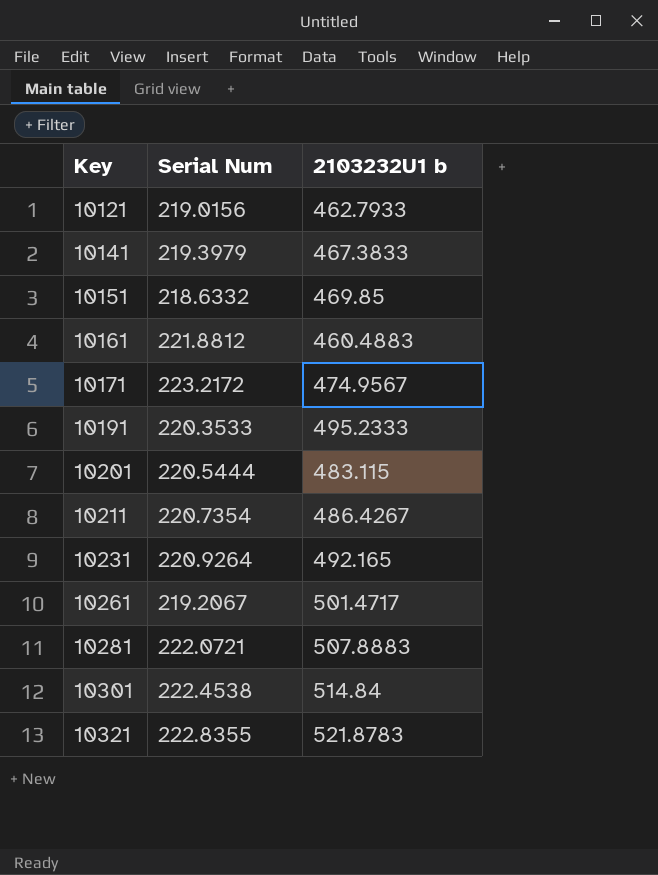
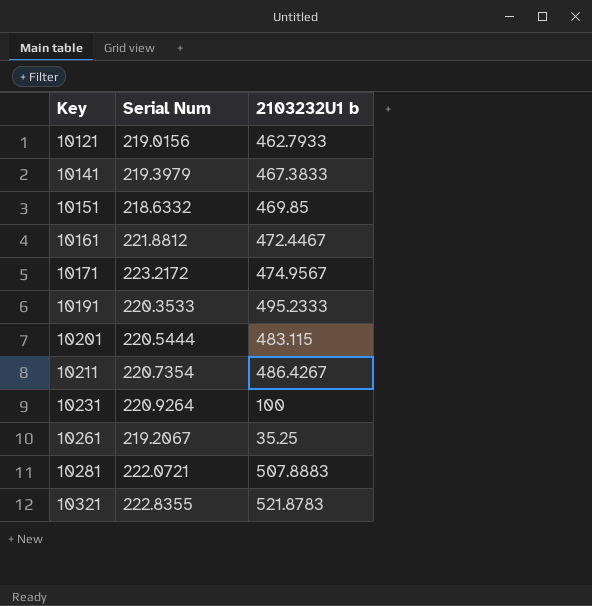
row 10301: 222.4538 | 514.84 -> none
10161 | 2103232U1 b: 460.4883 -> 472.4467
10231 | 2103232U1 b: 492.165 -> 100
10261 | 2103232U1 b: 501.4717 -> 35.25

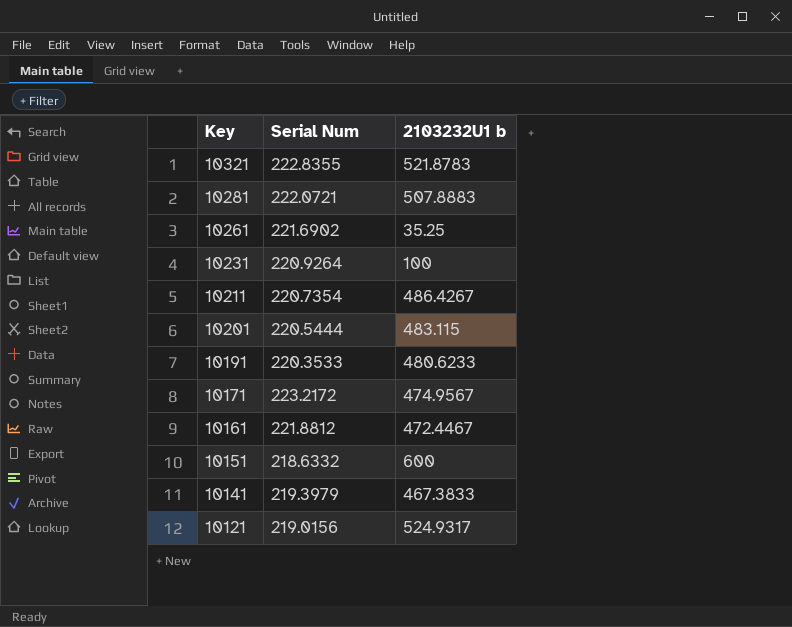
row order: Key ascending -> Key descending
10261 | Serial Num: 219.2067 -> 221.6902
10191 | 2103232U1 b: 495.2333 -> 480.6233
10151 | 2103232U1 b: 469.85 -> 600
10121 | 2103232U1 b: 462.7933 -> 524.9317

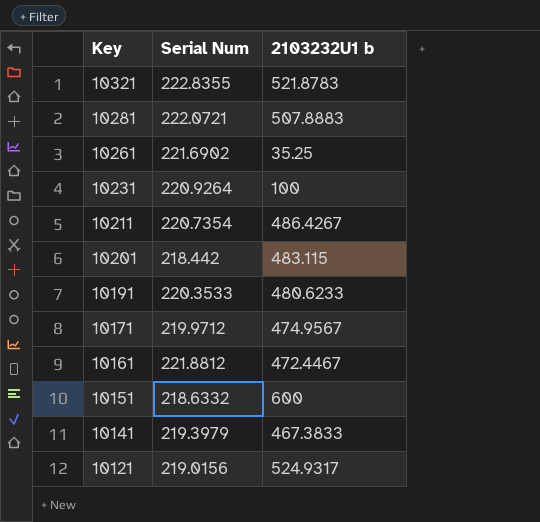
10201 | Serial Num: 220.5444 -> 218.442
10171 | Serial Num: 223.2172 -> 219.9712

